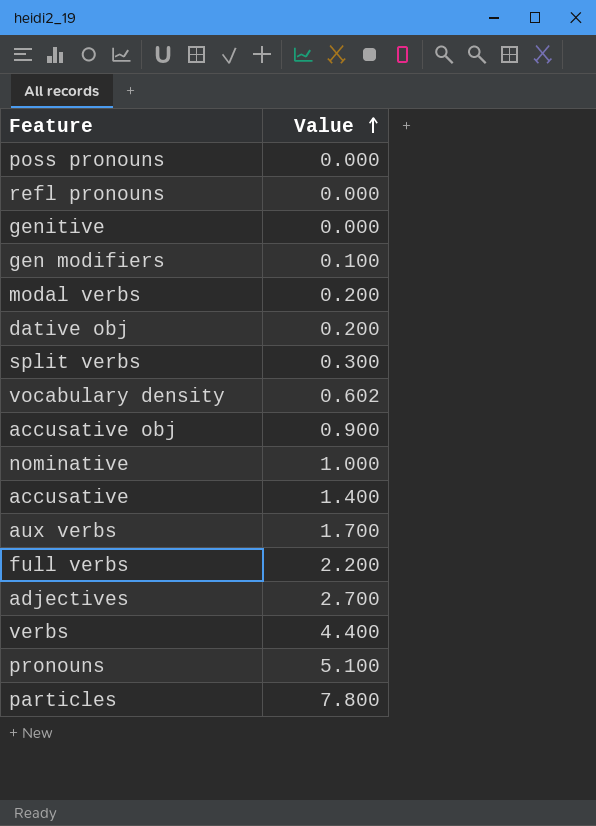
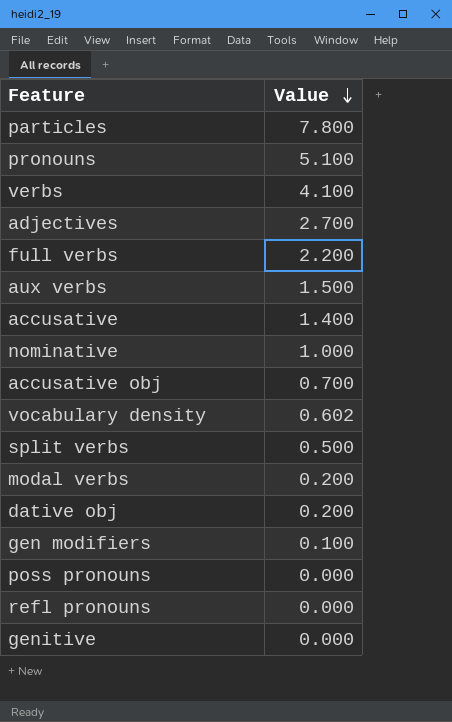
row order: Value ascending -> Value descending
verbs | Value: 4.400 -> 4.100
aux verbs | Value: 1.700 -> 1.500
accusative obj | Value: 0.900 -> 0.700
split verbs | Value: 0.300 -> 0.500

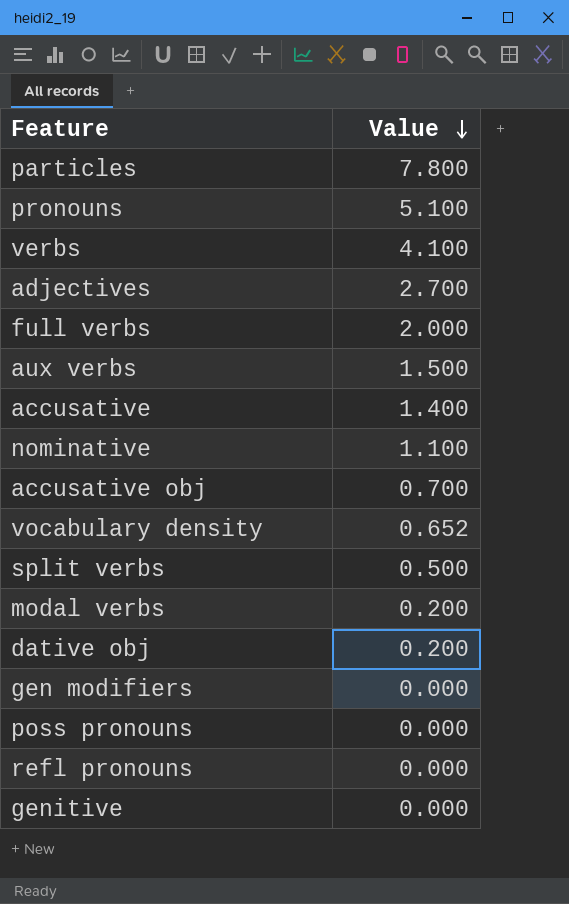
full verbs | Value: 2.200 -> 2.000
nominative | Value: 1.000 -> 1.100
vocabulary density | Value: 0.602 -> 0.652
gen modifiers | Value: 0.100 -> 0.000

